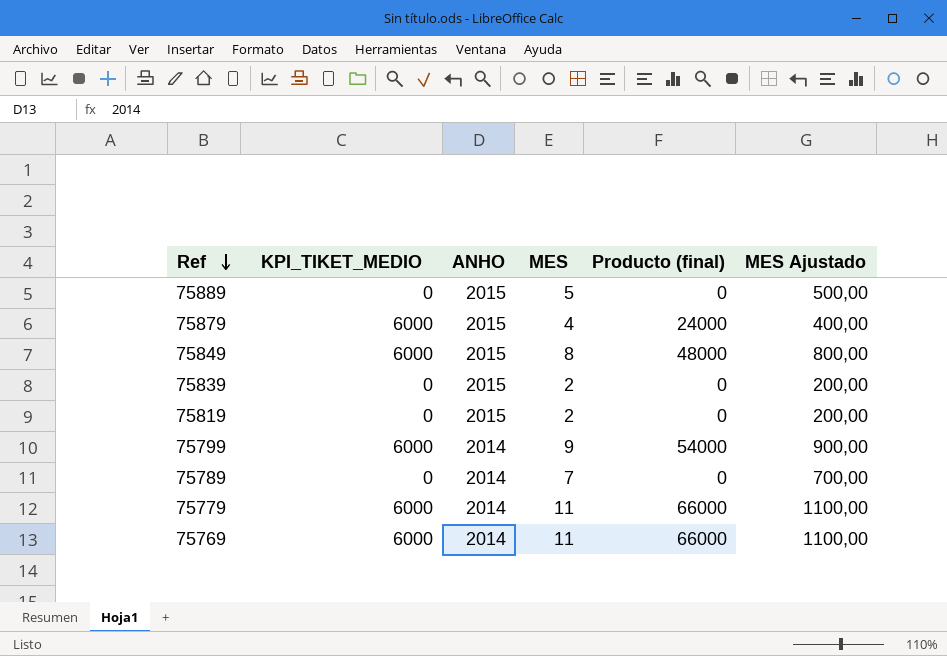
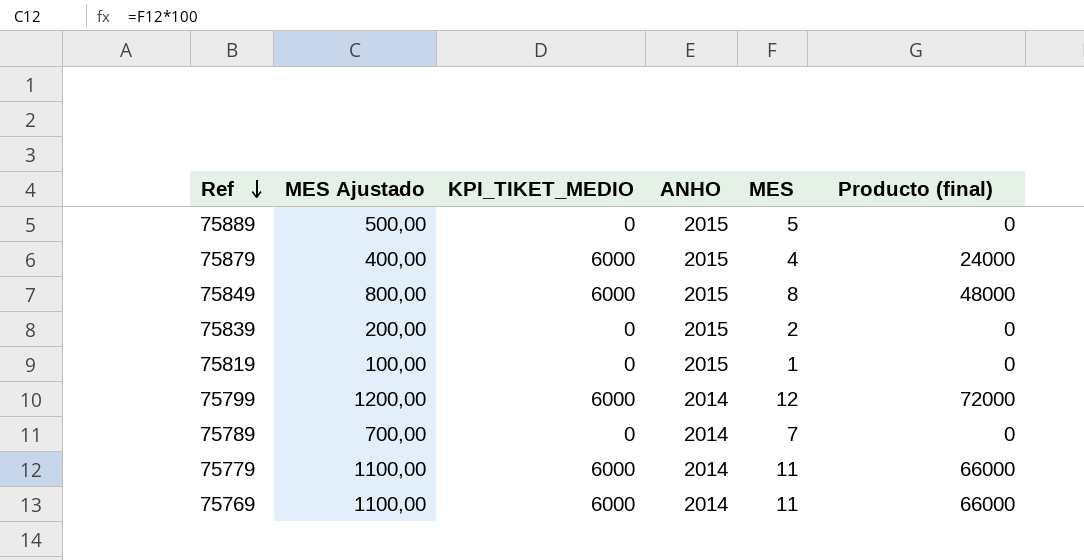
column MES Ajustado | position: 6 -> 2
75819 | MES Ajustado: 200,00 -> 100,00
75819 | MES: 2 -> 1
75799 | MES Ajustado: 900,00 -> 1200,00
75799 | MES: 9 -> 12
75799 | Producto (final): 54000 -> 72000

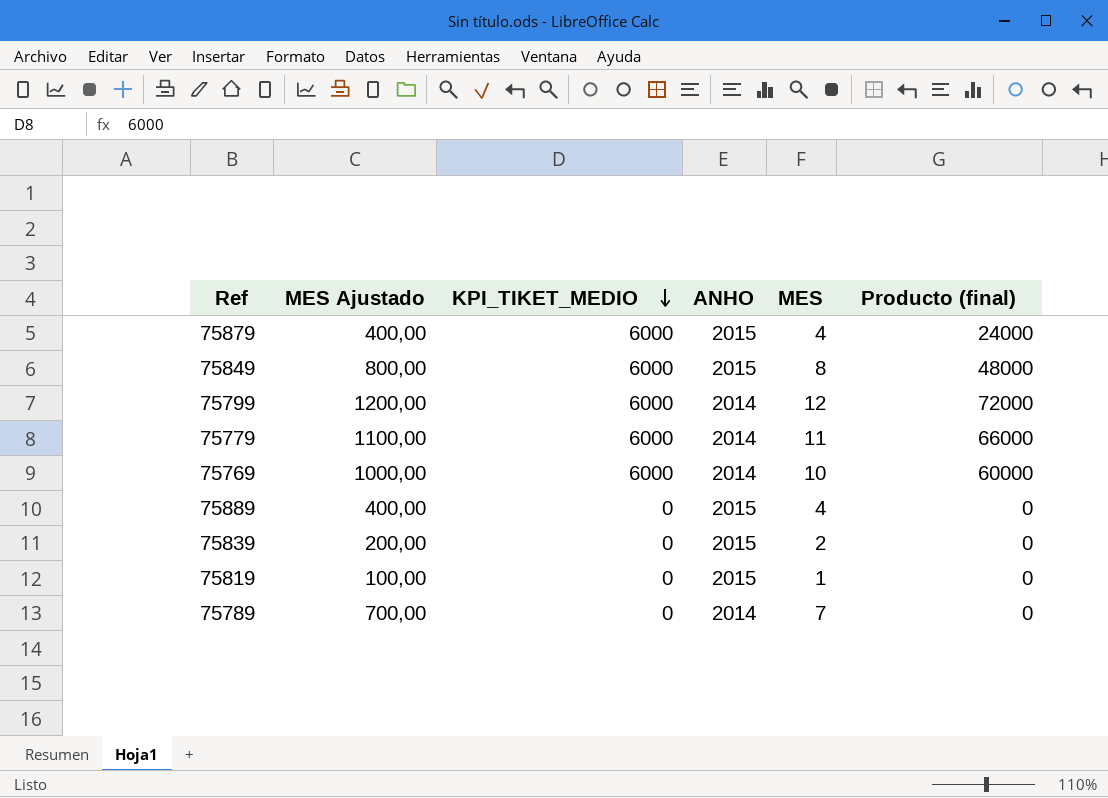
row order: Ref descending -> KPI_TIKET_MEDIO descending
75769 | MES Ajustado: 1100,00 -> 1000,00
75769 | MES: 11 -> 10
75769 | Producto (final): 66000 -> 60000
75889 | MES Ajustado: 500,00 -> 400,00
75889 | MES: 5 -> 4

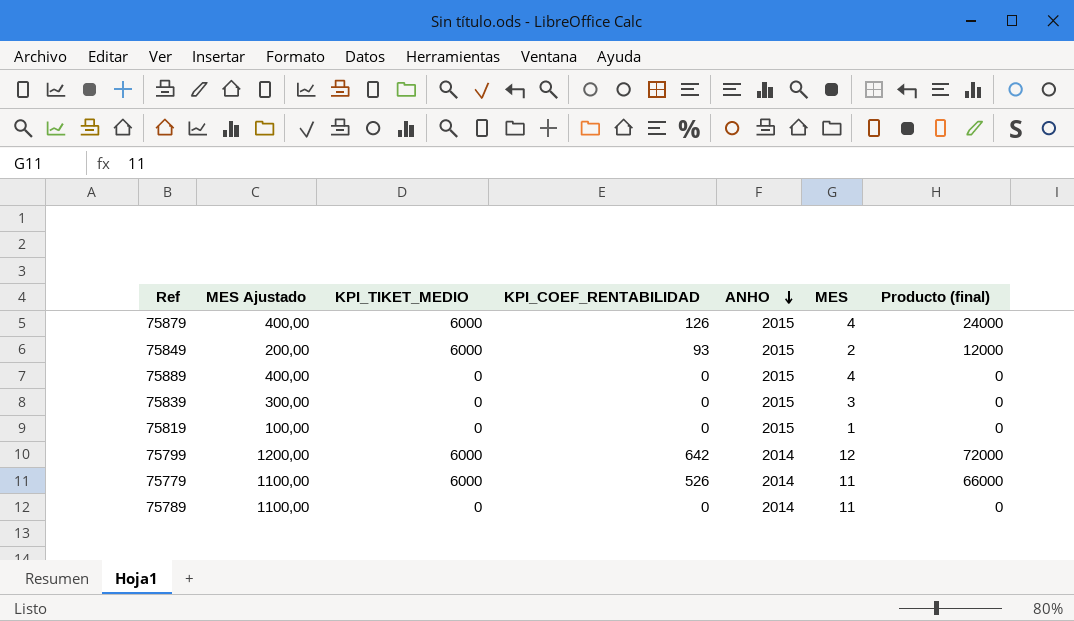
row order: KPI_TIKET_MEDIO descending -> ANHO descending
column KPI_COEF_RENTABILIDAD | position: none -> 4
row 75769: 1000,00 | 6000 | 2014 | 10 | 60000 -> none
75849 | MES Ajustado: 800,00 -> 200,00
75849 | MES: 8 -> 2
75849 | Producto (final): 48000 -> 12000
75839 | MES Ajustado: 200,00 -> 300,00
75839 | MES: 2 -> 3
75789 | MES Ajustado: 700,00 -> 1100,00
75789 | MES: 7 -> 11

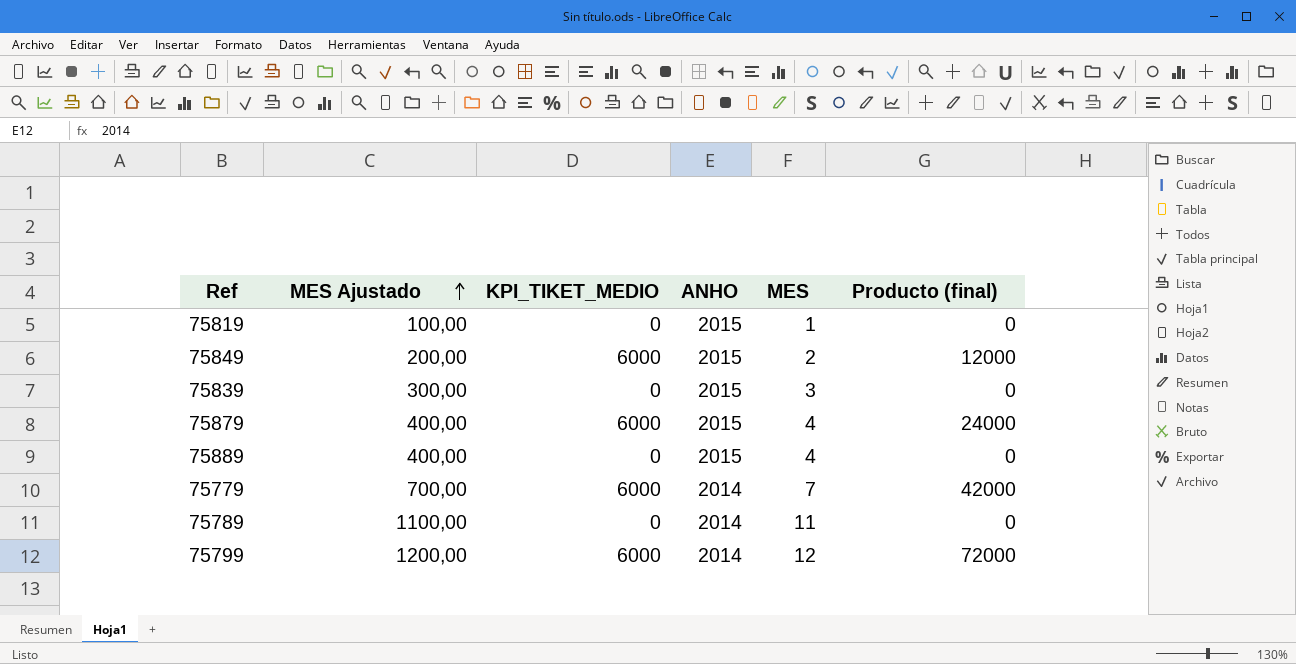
row order: ANHO descending -> MES Ajustado ascending
column KPI_COEF_RENTABILIDAD | position: 4 -> none
75779 | MES Ajustado: 1100,00 -> 700,00
75779 | MES: 11 -> 7
75779 | Producto (final): 66000 -> 42000

